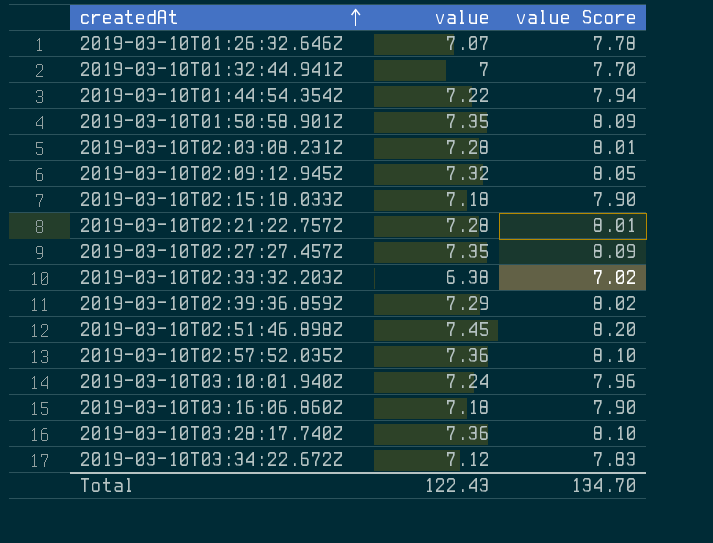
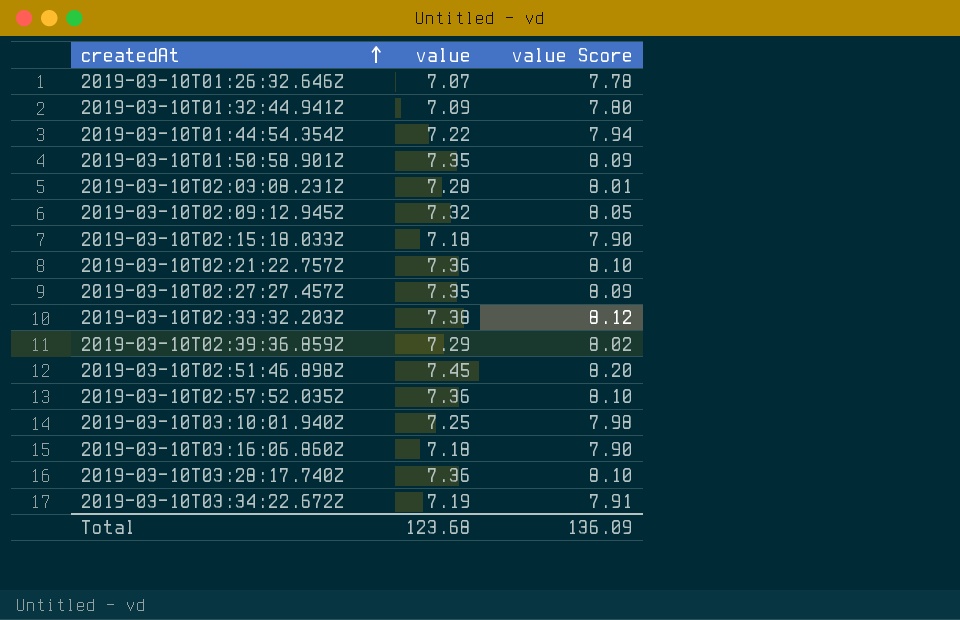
2019-03-10T01:32:44.941Z | value: 7 -> 7.09
2019-03-10T01:32:44.941Z | value Score: 7.70 -> 7.80
2019-03-10T02:21:22.757Z | value: 7.28 -> 7.36
2019-03-10T02:21:22.757Z | value Score: 8.01 -> 8.10
2019-03-10T02:33:32.203Z | value: 6.38 -> 7.38
2019-03-10T02:33:32.203Z | value Score: 7.02 -> 8.12
2019-03-10T03:10:01.940Z | value: 7.24 -> 7.25
2019-03-10T03:10:01.940Z | value Score: 7.96 -> 7.98
2019-03-10T03:34:22.672Z | value: 7.12 -> 7.19
2019-03-10T03:34:22.672Z | value Score: 7.83 -> 7.91
Total | value: 122.43 -> 123.68
Total | value Score: 134.70 -> 136.09

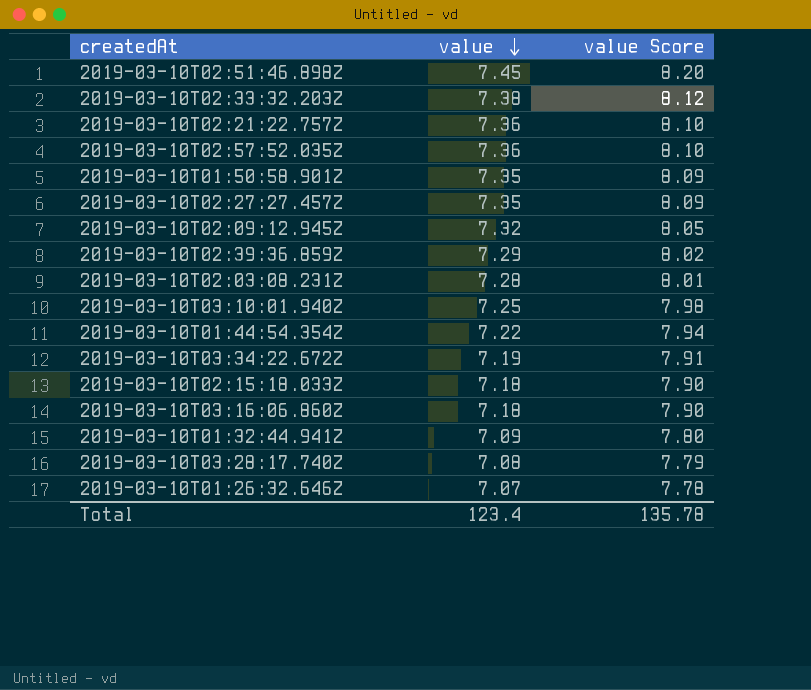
row order: createdAt ascending -> value descending
2019-03-10T03:28:17.740Z | value: 7.36 -> 7.08
2019-03-10T03:28:17.740Z | value Score: 8.10 -> 7.79
Total | value: 123.68 -> 123.4
Total | value Score: 136.09 -> 135.78

